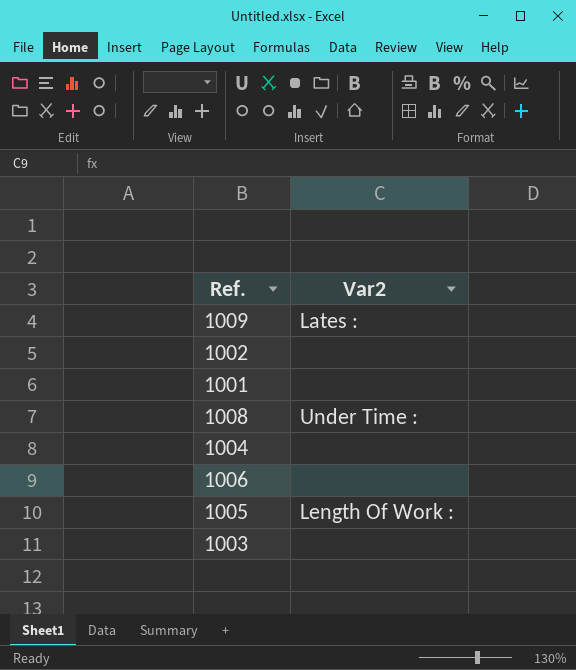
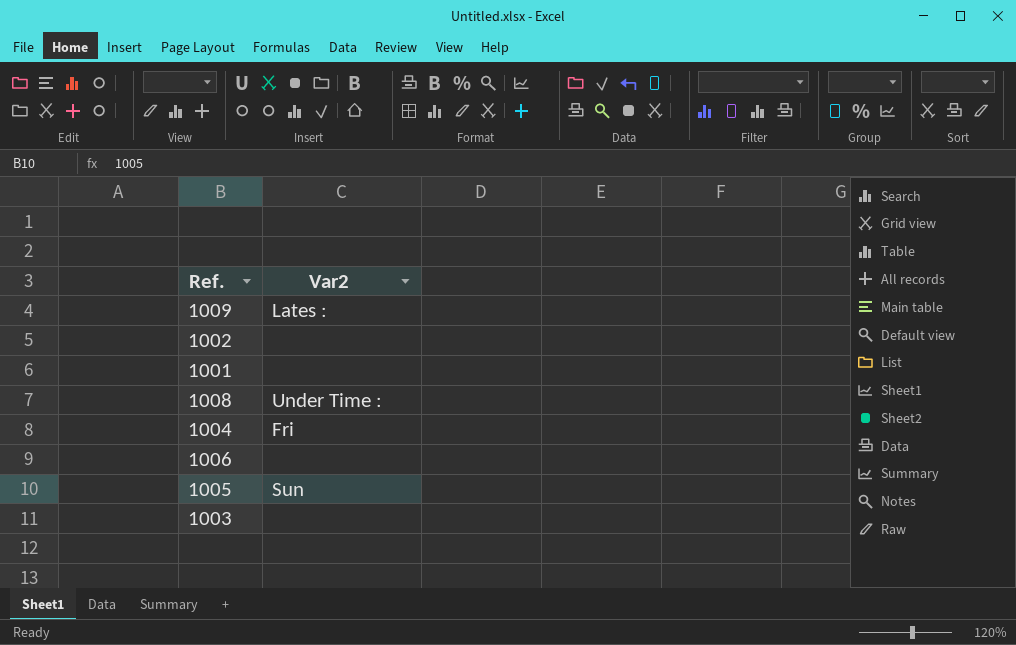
1004 | Var2: none -> Fri
1005 | Var2: Length Of Work : -> Sun

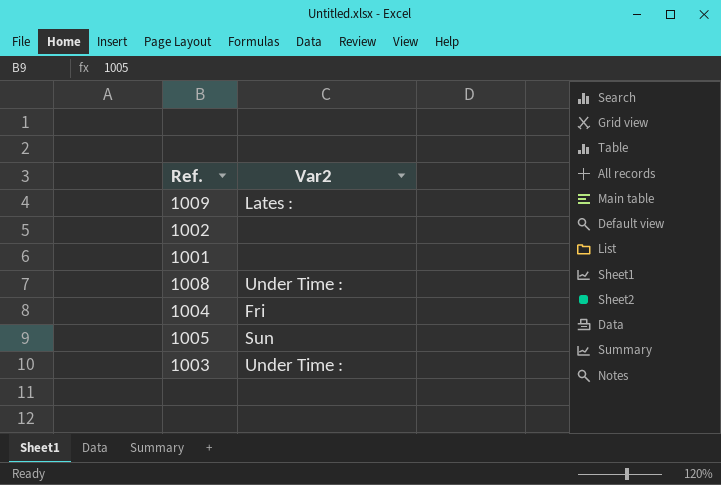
row 1006: none -> none
1003 | Var2: none -> Under Time :

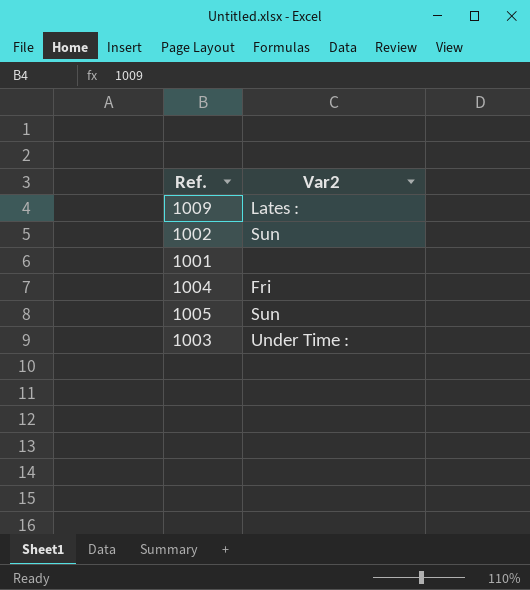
row 1008: Under Time : -> none
1002 | Var2: none -> Sun

